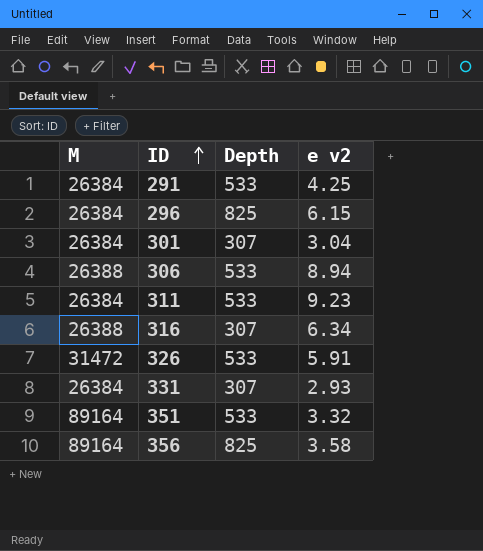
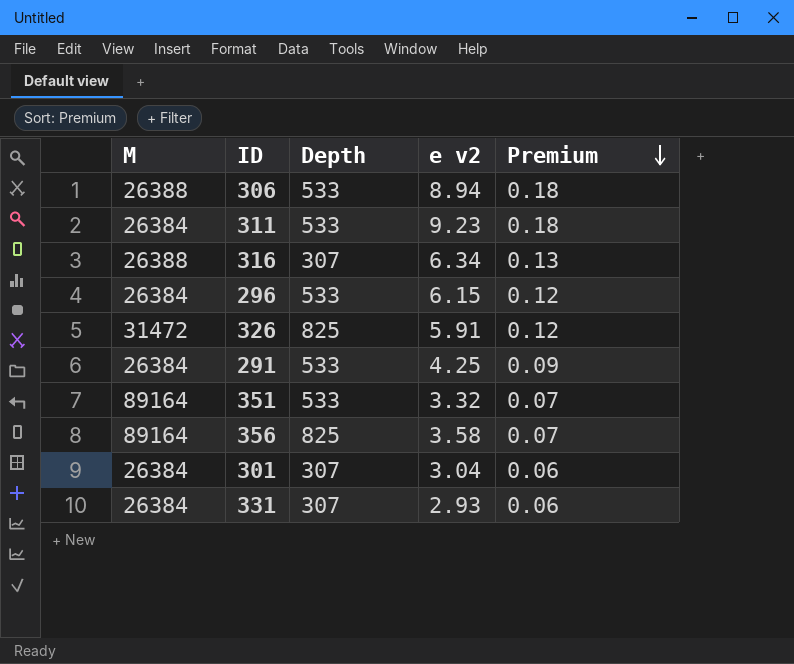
row order: ID ascending -> Premium descending
column Premium | formula: none -> [e v2] * 0.02
296 | Depth: 825 -> 533
326 | Depth: 533 -> 825

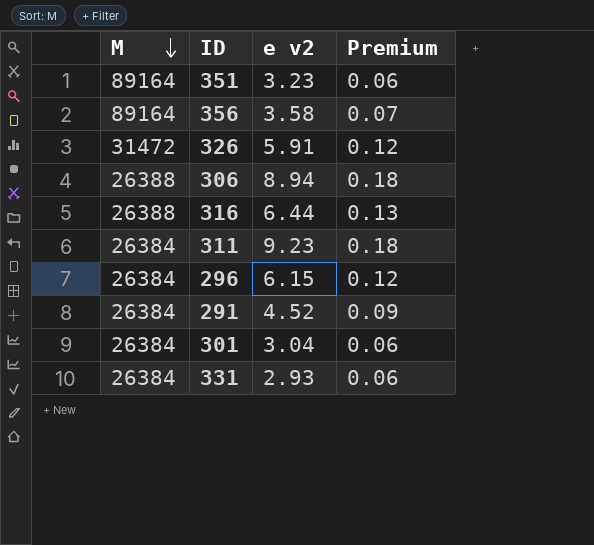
row order: Premium descending -> M descending
column Depth | position: 3 -> none
351 | e v2: 3.32 -> 3.23
351 | Premium: 0.07 -> 0.06
316 | e v2: 6.34 -> 6.44
291 | e v2: 4.25 -> 4.52

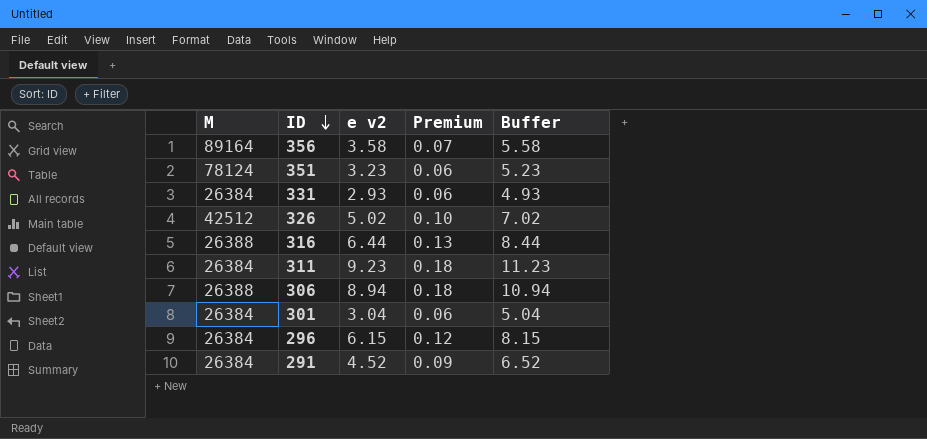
row order: M descending -> ID descending
column Buffer | formula: none -> [e v2] + 2
351 | M: 89164 -> 78124
326 | M: 31472 -> 42512
326 | e v2: 5.91 -> 5.02
326 | Premium: 0.12 -> 0.10

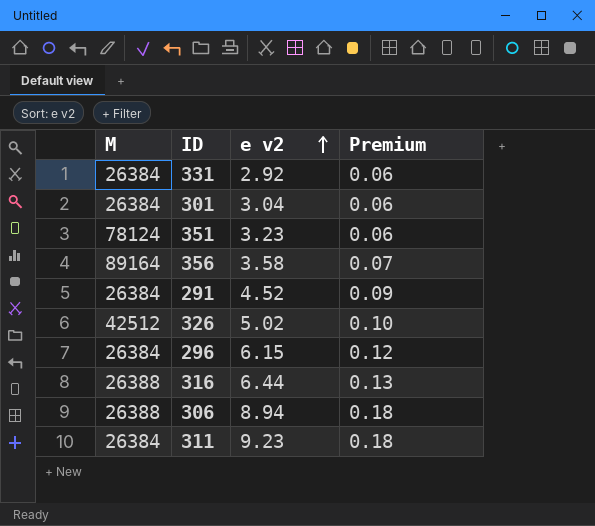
row order: ID descending -> e v2 ascending
column Buffer | formula: [e v2] + 2 -> none
331 | e v2: 2.93 -> 2.92

